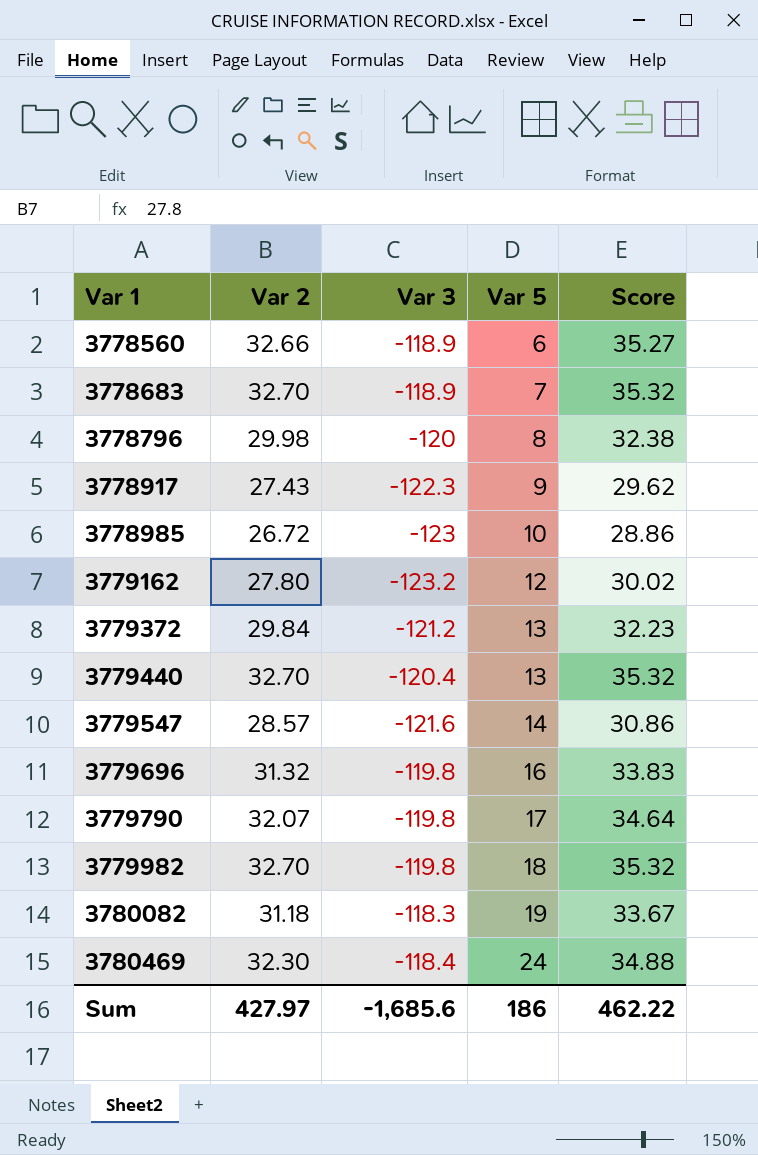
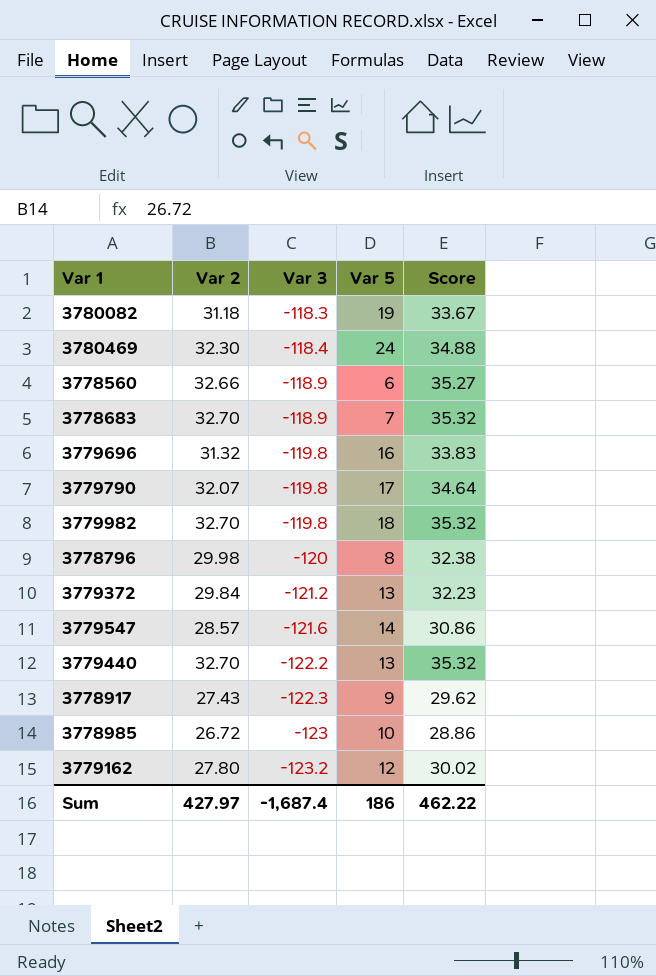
row order: Var 1 ascending -> Var 3 descending
3779440 | Var 3: -120.4 -> -122.2
Sum | Var 3: -1,685.6 -> -1,687.4

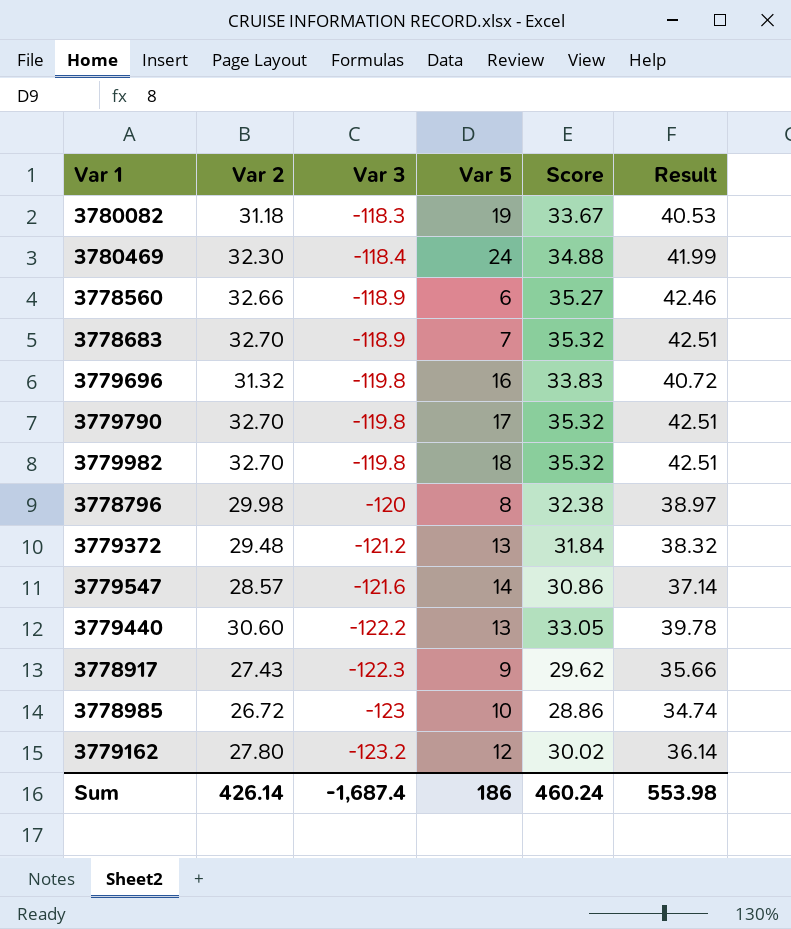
column Result | formula: none -> [Var 2] * 1.3
3779790 | Var 2: 32.07 -> 32.70
3779790 | Score: 34.64 -> 35.32
3779372 | Var 2: 29.84 -> 29.48
3779372 | Score: 32.23 -> 31.84
3779440 | Var 2: 32.70 -> 30.60
3779440 | Score: 35.32 -> 33.05
Sum | Var 2: 427.97 -> 426.14
Sum | Score: 462.22 -> 460.24

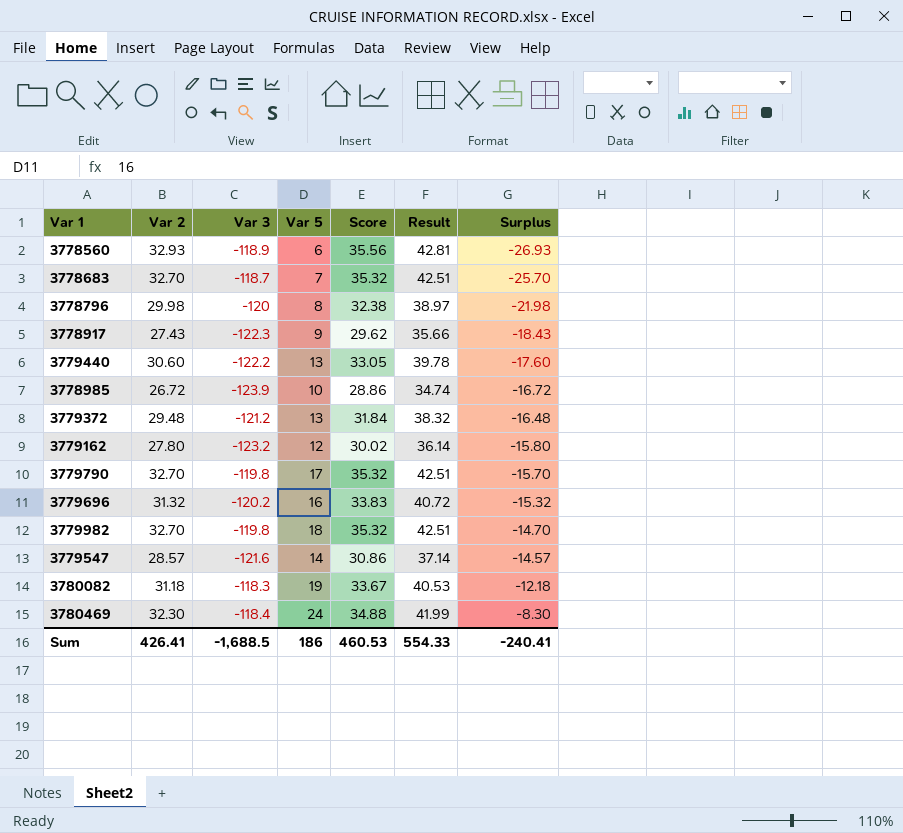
row order: Var 3 descending -> Surplus ascending
column Surplus | formula: none -> [Var 5] - [Var 2]
3778560 | Var 2: 32.66 -> 32.93
3778560 | Score: 35.27 -> 35.56
3778560 | Result: 42.46 -> 42.81
3778683 | Var 3: -118.9 -> -118.7
3778985 | Var 3: -123 -> -123.9
3779696 | Var 3: -119.8 -> -120.2
Sum | Var 2: 426.14 -> 426.41
Sum | Var 3: -1,687.4 -> -1,688.5
Sum | Score: 460.24 -> 460.53
Sum | Result: 553.98 -> 554.33

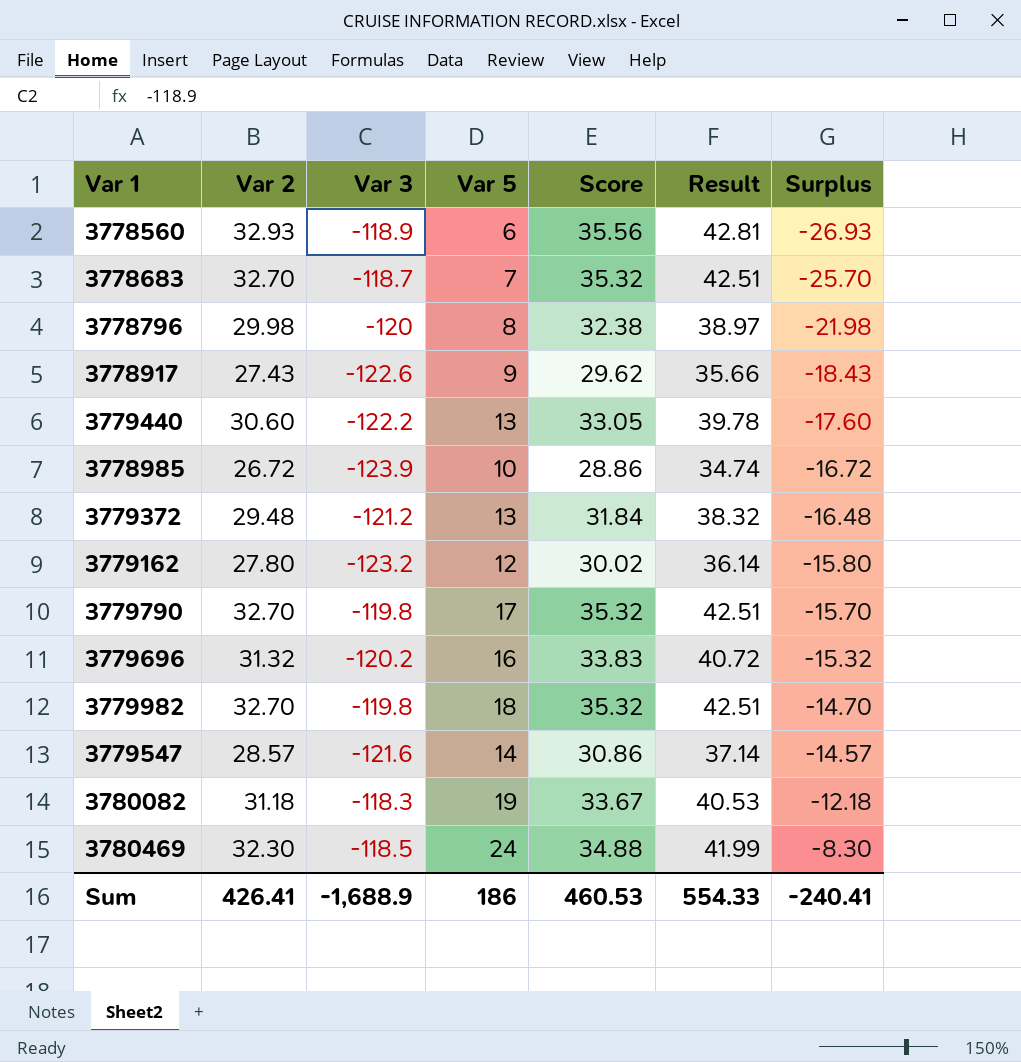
3778917 | Var 3: -122.3 -> -122.6
3780469 | Var 3: -118.4 -> -118.5
Sum | Var 3: -1,688.5 -> -1,688.9

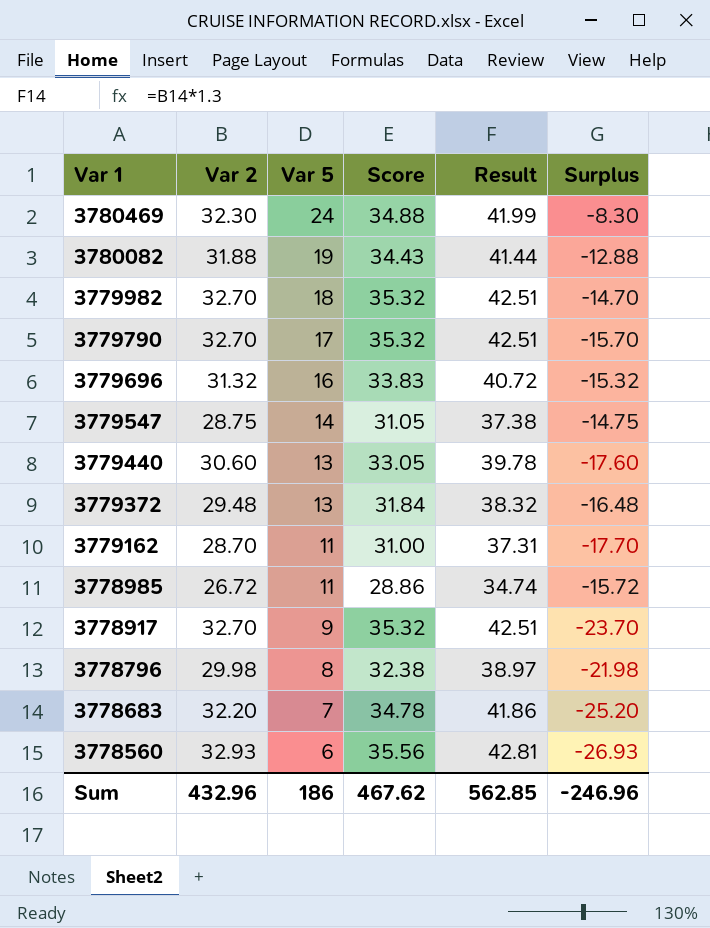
row order: Surplus ascending -> Var 1 descending
column Var 3 | position: 3 -> none
3780082 | Var 2: 31.18 -> 31.88
3780082 | Score: 33.67 -> 34.43
3780082 | Result: 40.53 -> 41.44
3780082 | Surplus: -12.18 -> -12.88
3779547 | Var 2: 28.57 -> 28.75
3779547 | Score: 30.86 -> 31.05
3779547 | Result: 37.14 -> 37.38
3779547 | Surplus: -14.57 -> -14.75
3779162 | Var 2: 27.80 -> 28.70
3779162 | Var 5: 12 -> 11
3779162 | Score: 30.02 -> 31.00
3779162 | Result: 36.14 -> 37.31
3779162 | Surplus: -15.80 -> -17.70
3778985 | Var 5: 10 -> 11
3778985 | Surplus: -16.72 -> -15.72
3778917 | Var 2: 27.43 -> 32.70
3778917 | Score: 29.62 -> 35.32
3778917 | Result: 35.66 -> 42.51
3778917 | Surplus: -18.43 -> -23.70
3778683 | Var 2: 32.70 -> 32.20
3778683 | Score: 35.32 -> 34.78
3778683 | Result: 42.51 -> 41.86
3778683 | Surplus: -25.70 -> -25.20
Sum | Var 2: 426.41 -> 432.96
Sum | Score: 460.53 -> 467.62
Sum | Result: 554.33 -> 562.85
Sum | Surplus: -240.41 -> -246.96

